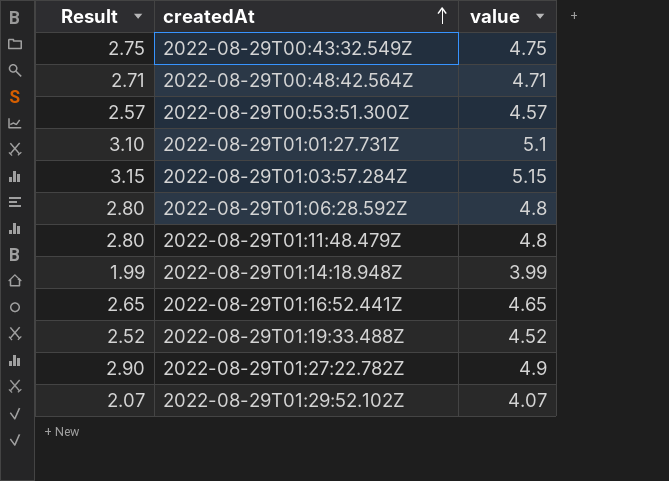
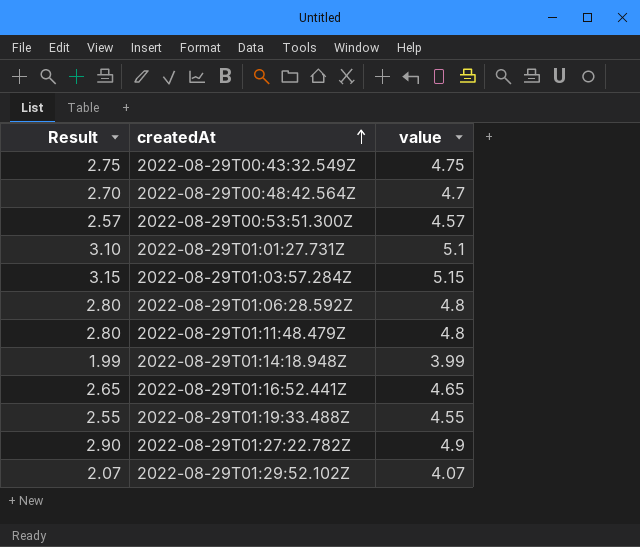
2022-08-29T00:48:42.564Z | Result: 2.71 -> 2.70
2022-08-29T00:48:42.564Z | value: 4.71 -> 4.7
2022-08-29T01:19:33.488Z | Result: 2.52 -> 2.55
2022-08-29T01:19:33.488Z | value: 4.52 -> 4.55

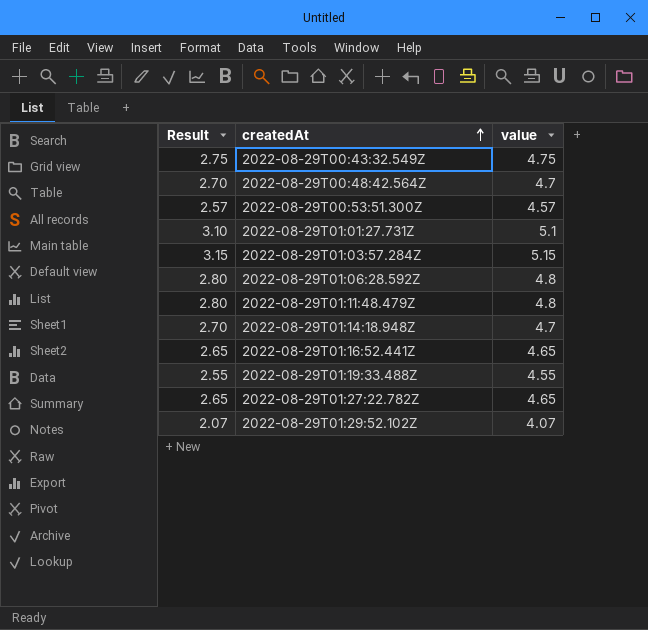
2022-08-29T01:14:18.948Z | Result: 1.99 -> 2.70
2022-08-29T01:14:18.948Z | value: 3.99 -> 4.7
2022-08-29T01:27:22.782Z | Result: 2.90 -> 2.65
2022-08-29T01:27:22.782Z | value: 4.9 -> 4.65

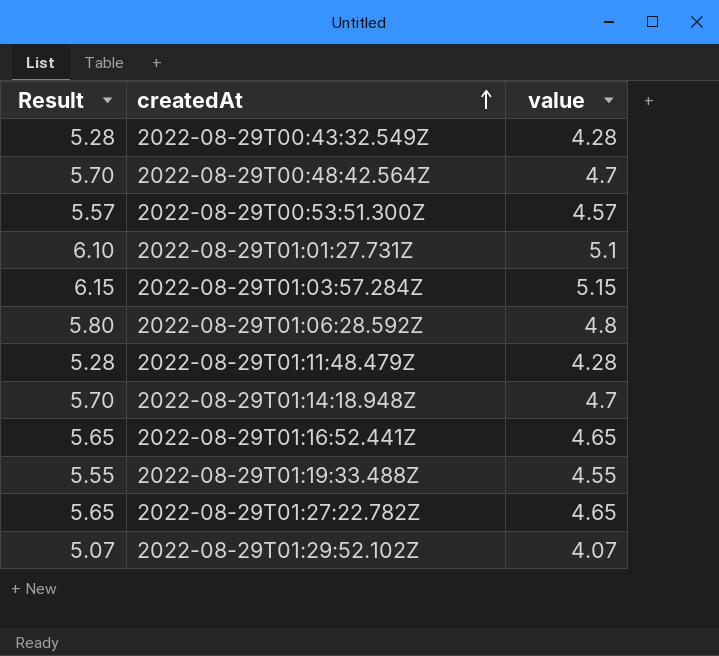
column Result | formula: [value] - 2 -> [value] + 1
2022-08-29T00:43:32.549Z | value: 4.75 -> 4.28
2022-08-29T01:11:48.479Z | value: 4.8 -> 4.28

